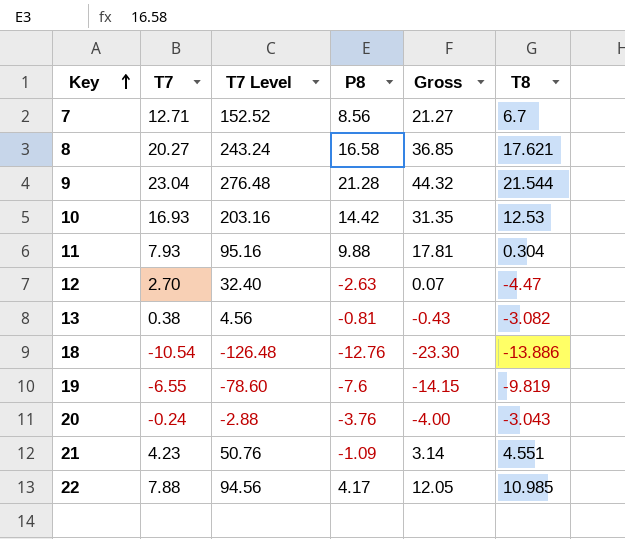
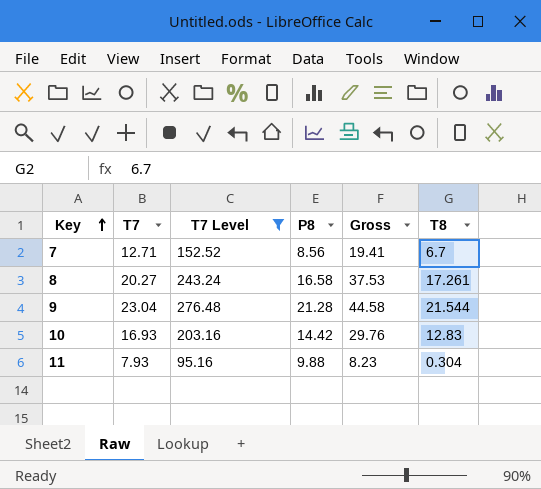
filter: none -> T7 Level >= 95.16
column Gross | formula: [T7] + [P8] -> [T7] + [T8]
8 | T8: 17.621 -> 17.261
10 | T8: 12.53 -> 12.83

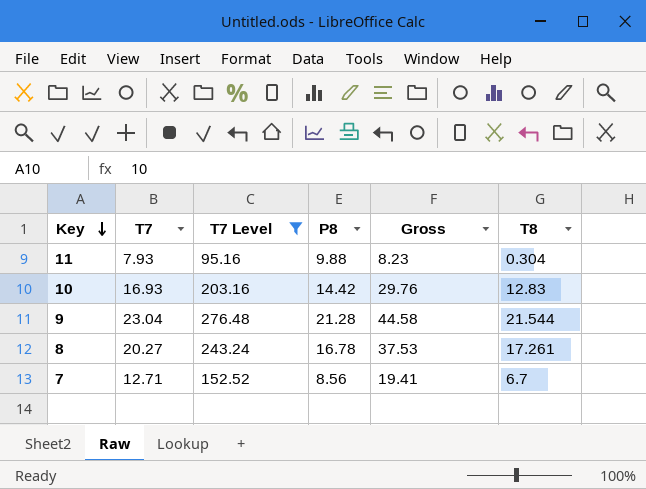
row order: Key ascending -> Key descending
8 | P8: 16.58 -> 16.78

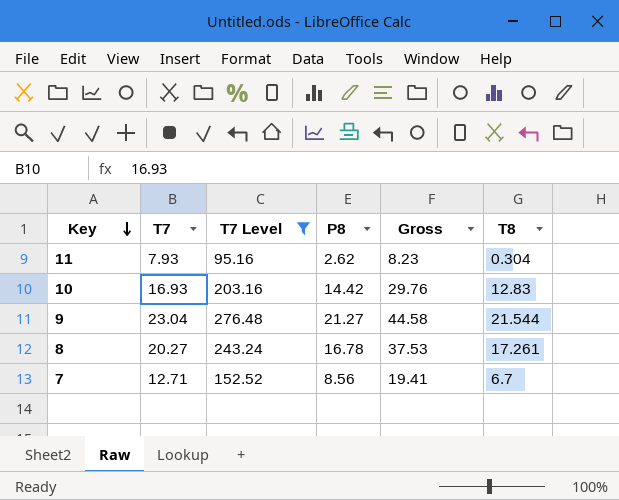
11 | P8: 9.88 -> 2.62
9 | P8: 21.28 -> 21.27

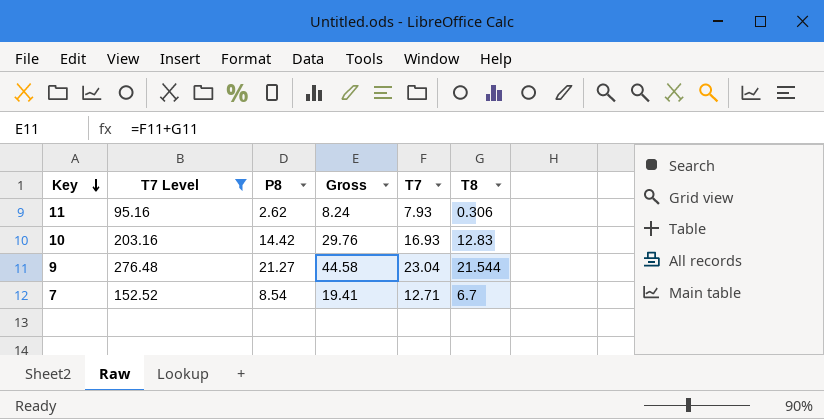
column T7 | position: 2 -> 5
row 8: 20.27 | 243.24 | 16.78 | 37.53 | 17.261 -> none
11 | Gross: 8.23 -> 8.24
11 | T8: 0.304 -> 0.306
7 | P8: 8.56 -> 8.54

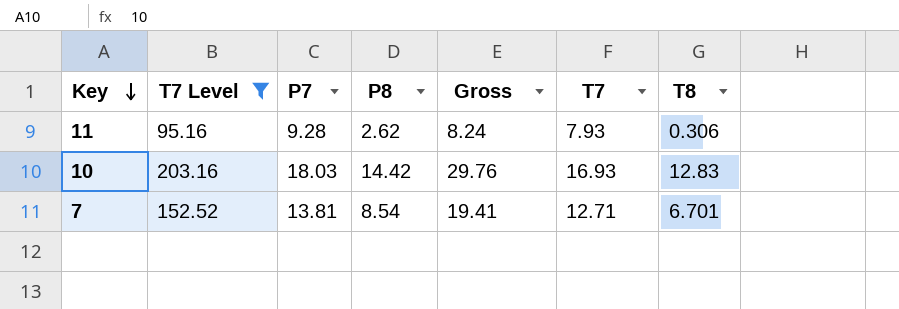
column P7 | position: none -> 3
row 9: 276.48 | 21.27 | 44.58 | 23.04 | 21.544 -> none
7 | T8: 6.7 -> 6.701

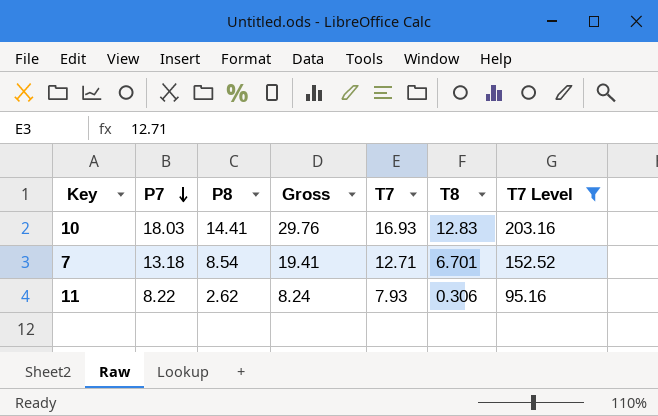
row order: Key descending -> P7 descending
column T7 Level | position: 2 -> 7
10 | P8: 14.42 -> 14.41
7 | P7: 13.81 -> 13.18
11 | P7: 9.28 -> 8.22

